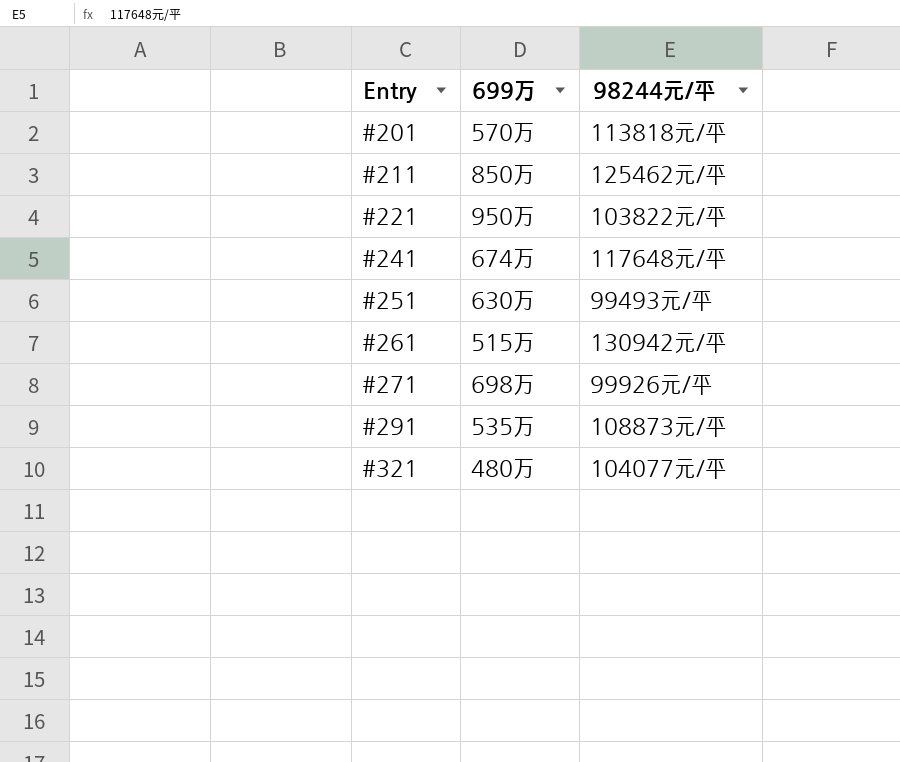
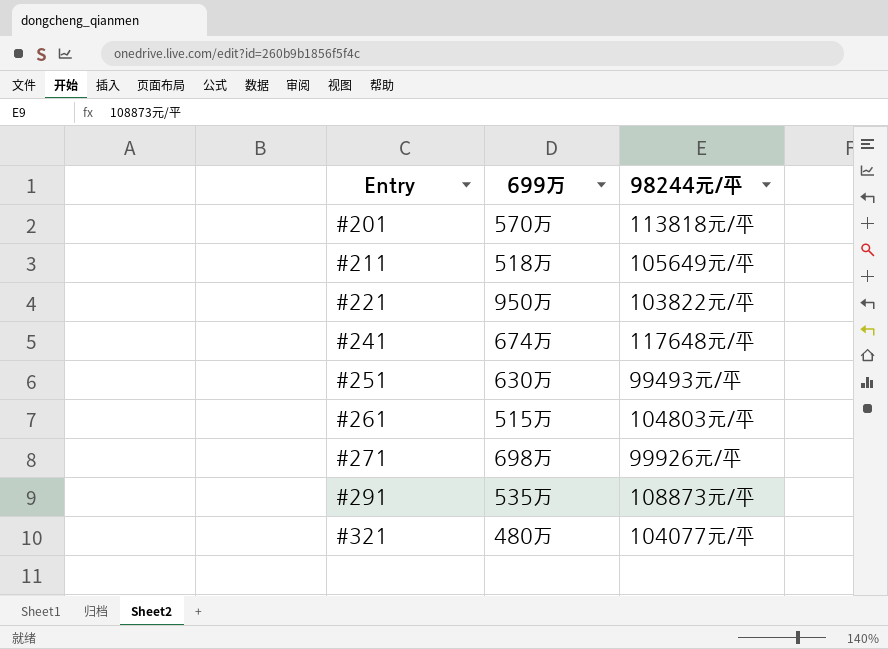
#211 | 699万: 850万 -> 518万
#211 | 98244元/平: 125462元/平 -> 105649元/平
#261 | 98244元/平: 130942元/平 -> 104803元/平

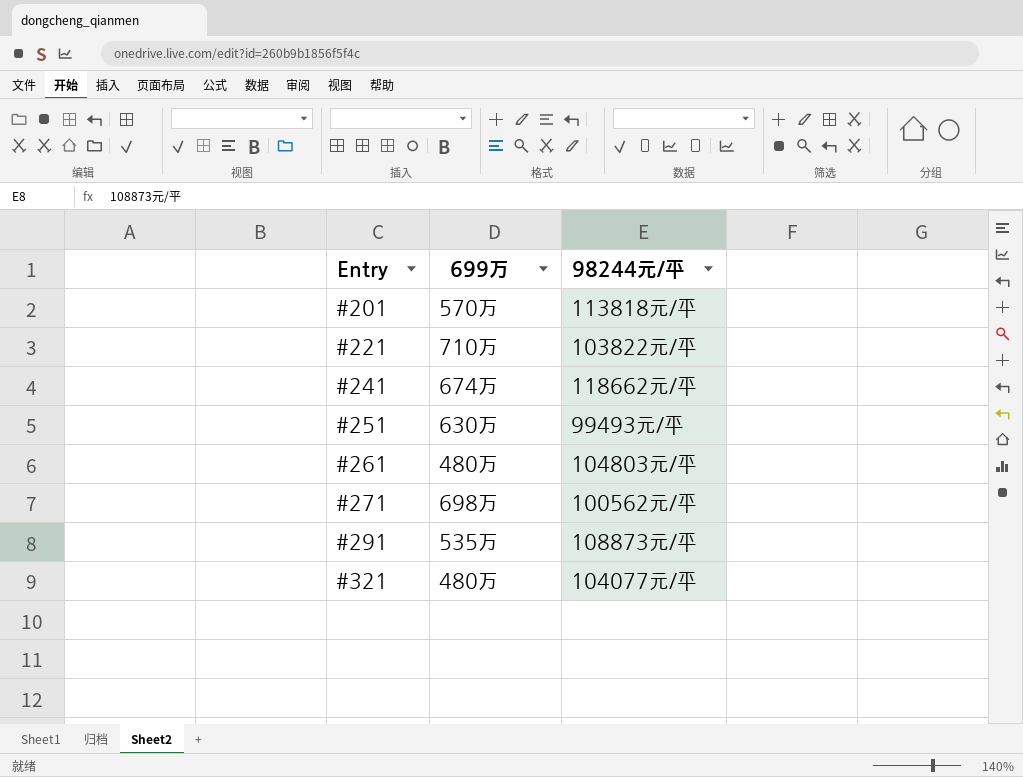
row #211: 518万 | 105649元/平 -> none
#221 | 699万: 950万 -> 710万
#241 | 98244元/平: 117648元/平 -> 118662元/平
#261 | 699万: 515万 -> 480万
#271 | 98244元/平: 99926元/平 -> 100562元/平

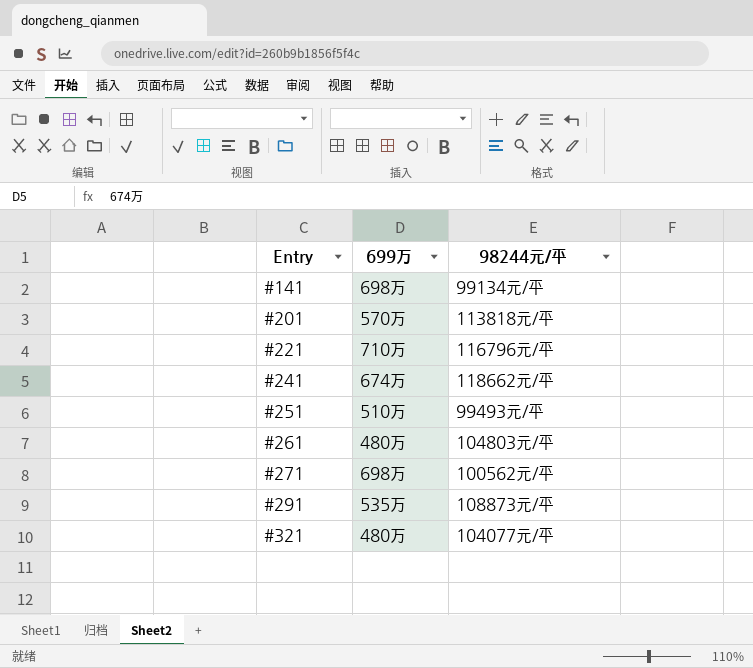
row #141: none -> 698万 | 99134元/平
#221 | 98244元/平: 103822元/平 -> 116796元/平
#251 | 699万: 630万 -> 510万

